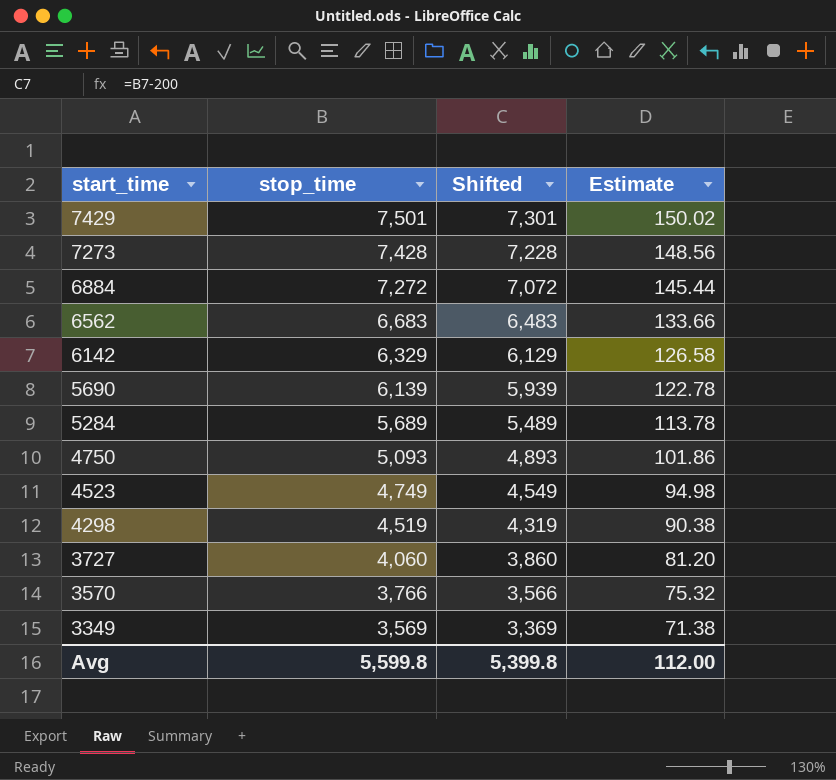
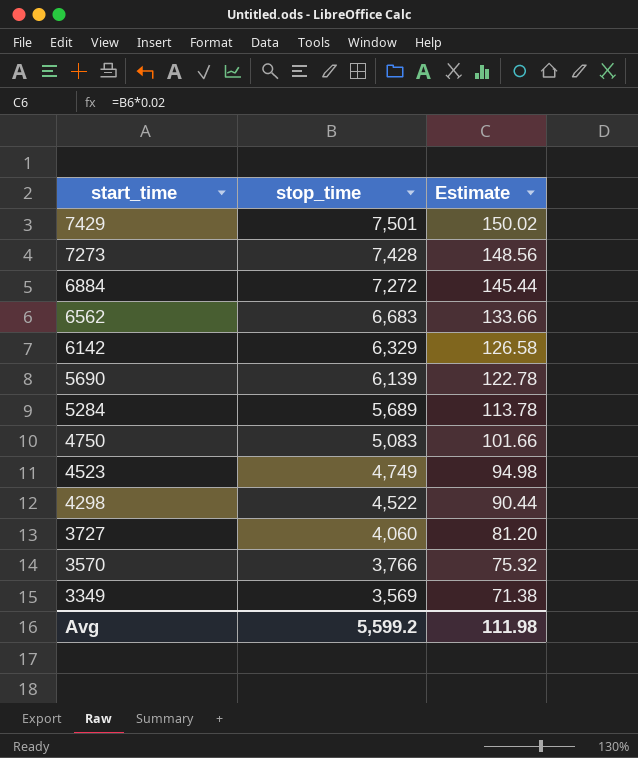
column Shifted | formula: [stop_time] - 200 -> none
4750 | stop_time: 5,093 -> 5,083
4750 | Estimate: 101.86 -> 101.66
4298 | stop_time: 4,519 -> 4,522
4298 | Estimate: 90.38 -> 90.44
Avg | stop_time: 5,599.8 -> 5,599.2
Avg | Estimate: 112.00 -> 111.98

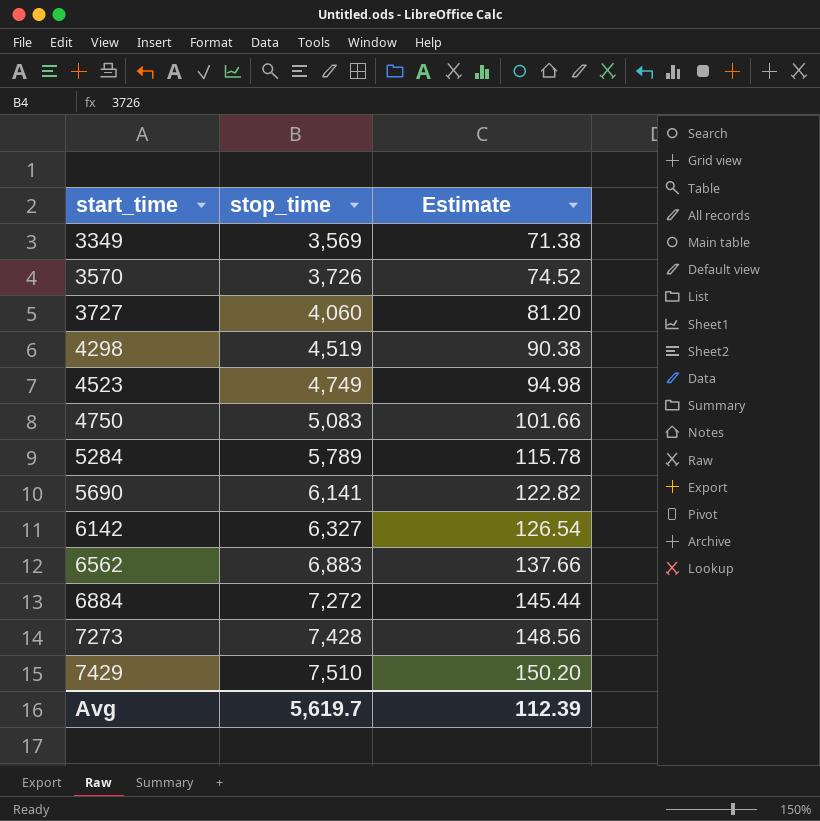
row order: start_time descending -> start_time ascending
3570 | stop_time: 3,766 -> 3,726
3570 | Estimate: 75.32 -> 74.52
4298 | stop_time: 4,522 -> 4,519
4298 | Estimate: 90.44 -> 90.38
5284 | stop_time: 5,689 -> 5,789
5284 | Estimate: 113.78 -> 115.78
5690 | stop_time: 6,139 -> 6,141
5690 | Estimate: 122.78 -> 122.82
6142 | stop_time: 6,329 -> 6,327
6142 | Estimate: 126.58 -> 126.54
6562 | stop_time: 6,683 -> 6,883
6562 | Estimate: 133.66 -> 137.66
7429 | stop_time: 7,501 -> 7,510
7429 | Estimate: 150.02 -> 150.20
Avg | stop_time: 5,599.2 -> 5,619.7
Avg | Estimate: 111.98 -> 112.39

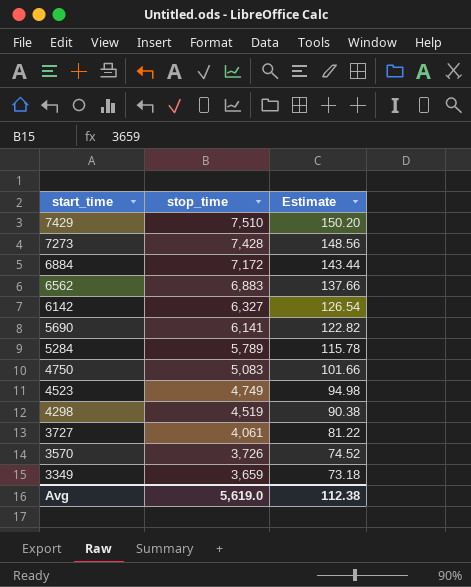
row order: start_time ascending -> start_time descending
6884 | stop_time: 7,272 -> 7,172
6884 | Estimate: 145.44 -> 143.44
3727 | stop_time: 4,060 -> 4,061
3727 | Estimate: 81.20 -> 81.22
3349 | stop_time: 3,569 -> 3,659
3349 | Estimate: 71.38 -> 73.18
Avg | stop_time: 5,619.7 -> 5,619.0
Avg | Estimate: 112.39 -> 112.38

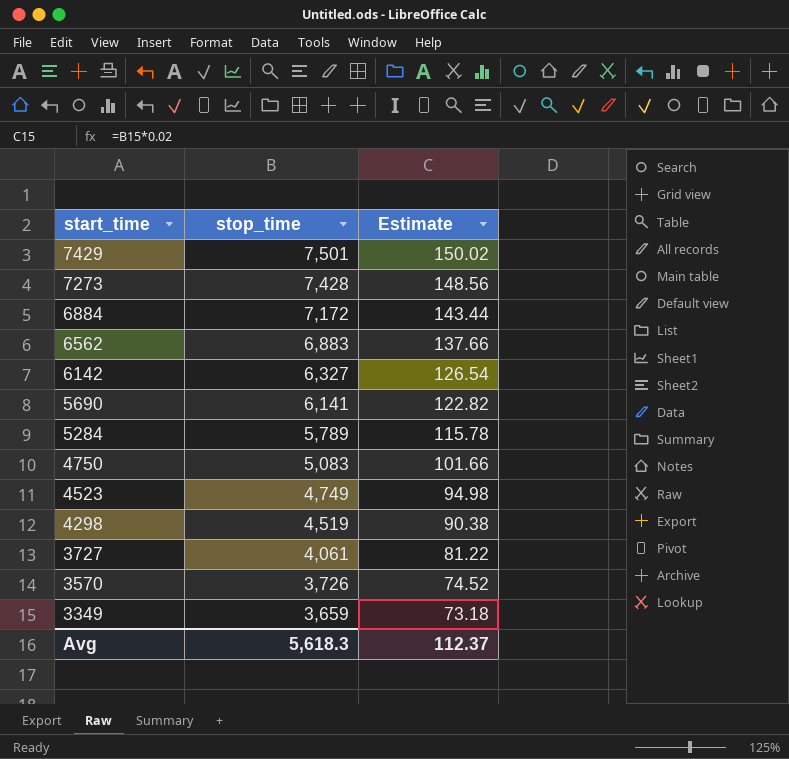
7429 | stop_time: 7,510 -> 7,501
7429 | Estimate: 150.20 -> 150.02
Avg | stop_time: 5,619.0 -> 5,618.3
Avg | Estimate: 112.38 -> 112.37

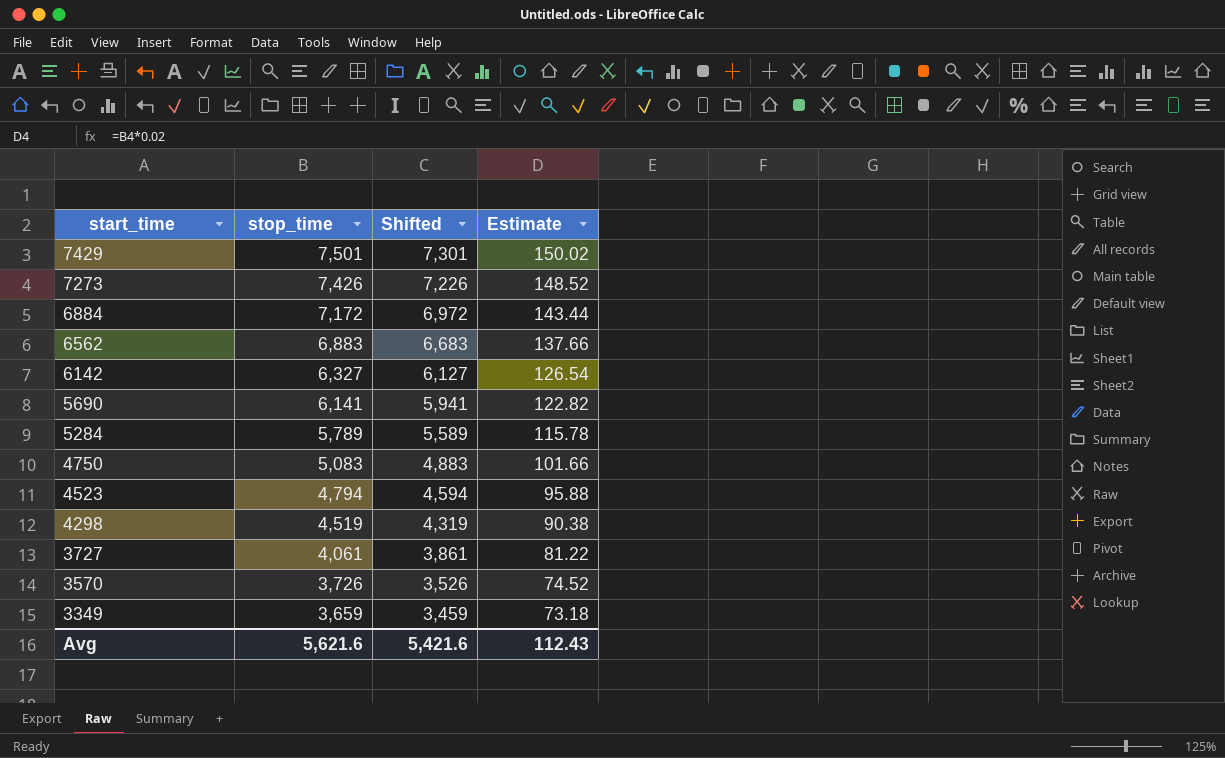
column Shifted | formula: none -> [stop_time] - 200
7273 | stop_time: 7,428 -> 7,426
7273 | Estimate: 148.56 -> 148.52
4523 | stop_time: 4,749 -> 4,794
4523 | Estimate: 94.98 -> 95.88
Avg | stop_time: 5,618.3 -> 5,621.6
Avg | Estimate: 112.37 -> 112.43

